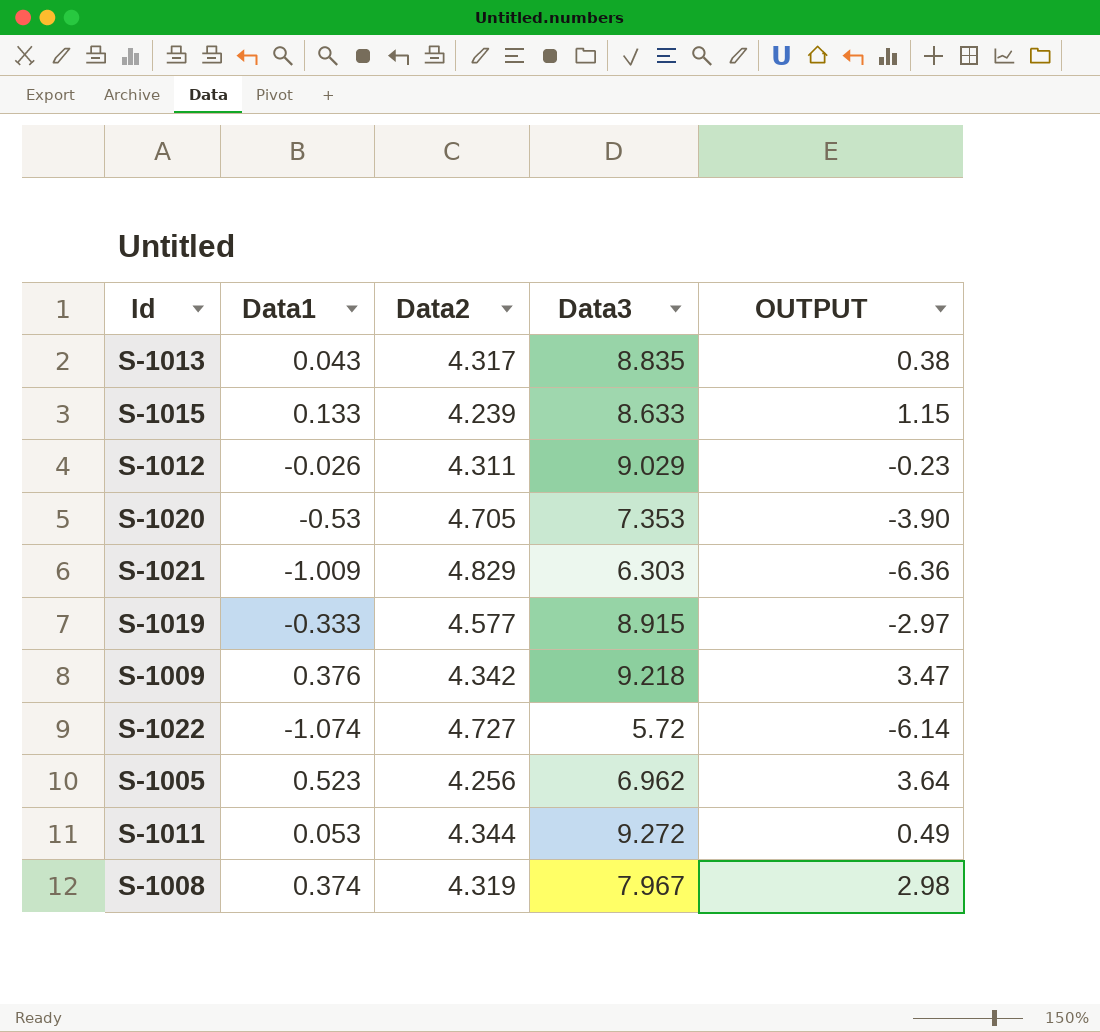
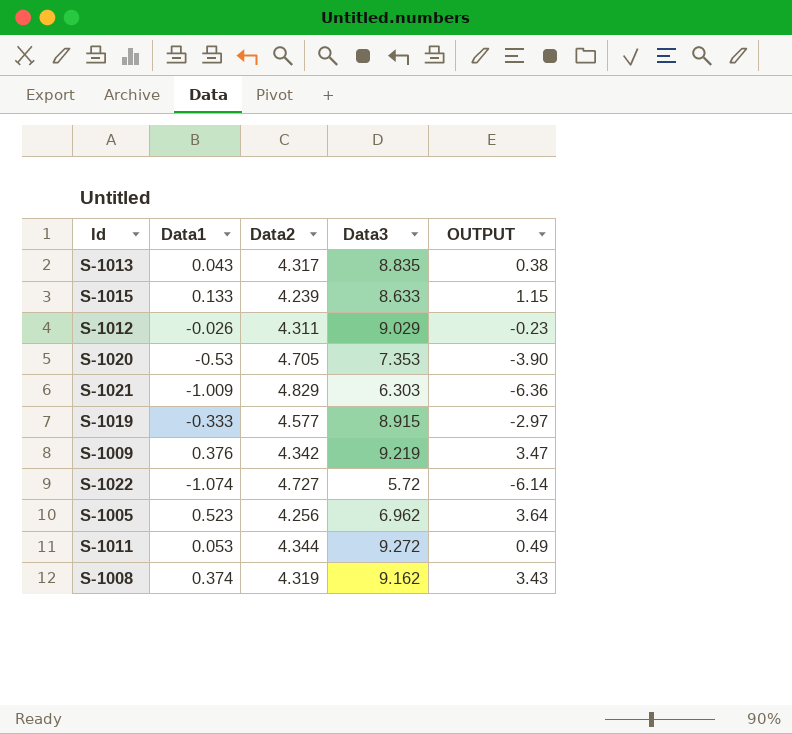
S-1009 | Data3: 9.218 -> 9.219
S-1008 | Data3: 7.967 -> 9.162
S-1008 | OUTPUT: 2.98 -> 3.43

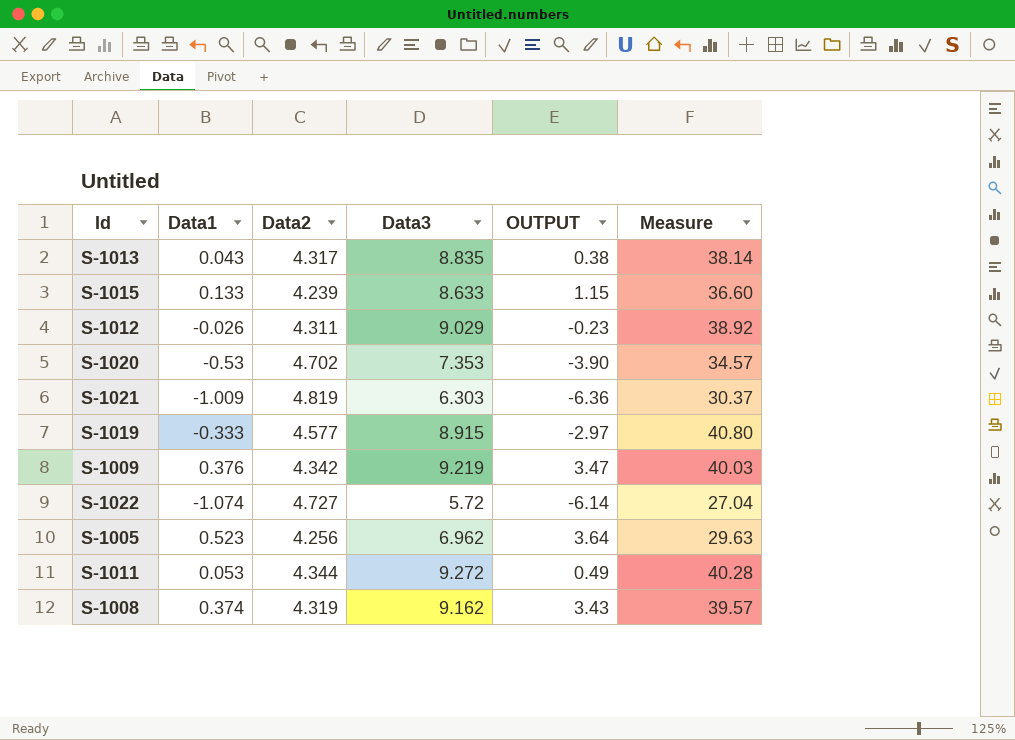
column Measure | formula: none -> [Data2] * [Data3]
S-1020 | Data2: 4.705 -> 4.702
S-1021 | Data2: 4.829 -> 4.819

